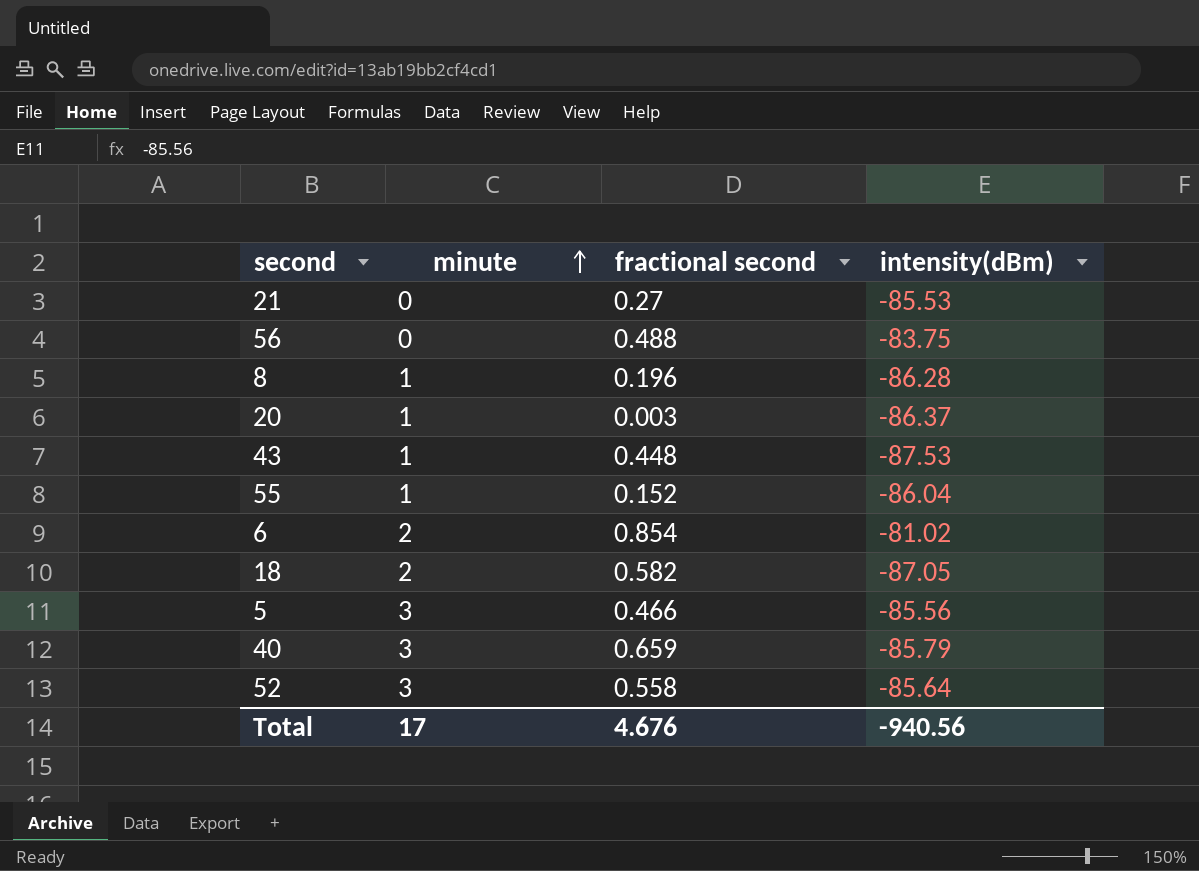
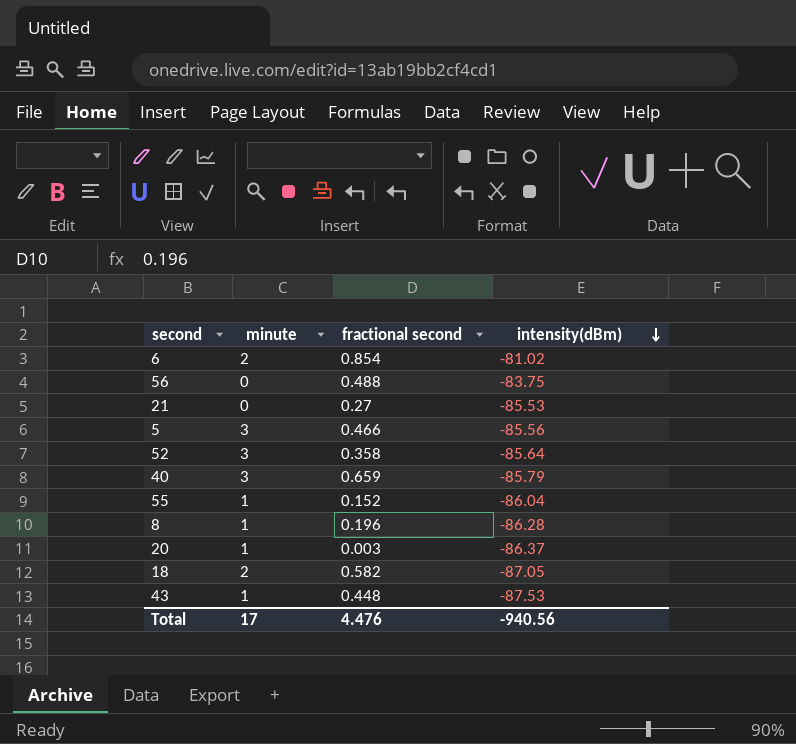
row order: minute ascending -> intensity(dBm) descending
52 | fractional second: 0.558 -> 0.358
Total | fractional second: 4.676 -> 4.476

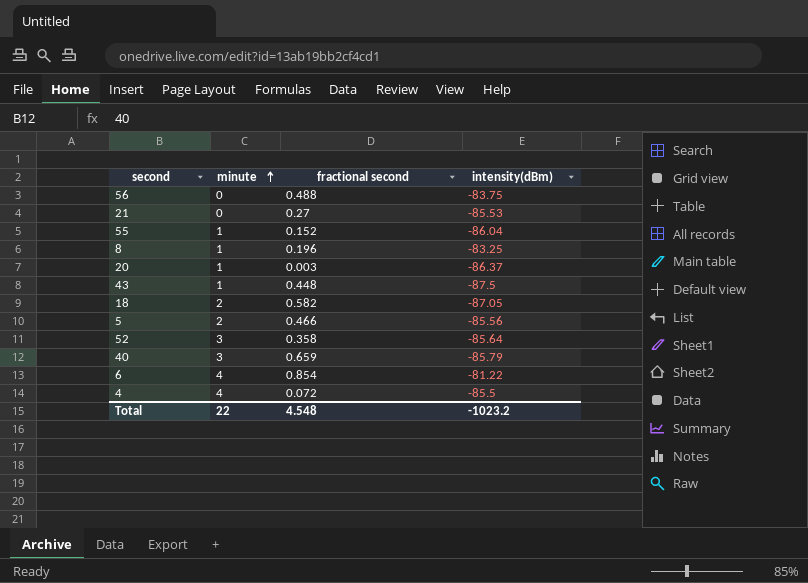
row order: intensity(dBm) descending -> minute ascending
8 | intensity(dBm): -86.28 -> -83.25
43 | intensity(dBm): -87.53 -> -87.5
5 | minute: 3 -> 2
6 | minute: 2 -> 4
6 | intensity(dBm): -81.02 -> -81.22
row 4: none -> 4 | 0.072 | -85.5
Total | minute: 17 -> 22
Total | fractional second: 4.476 -> 4.548
Total | intensity(dBm): -940.56 -> -1023.2

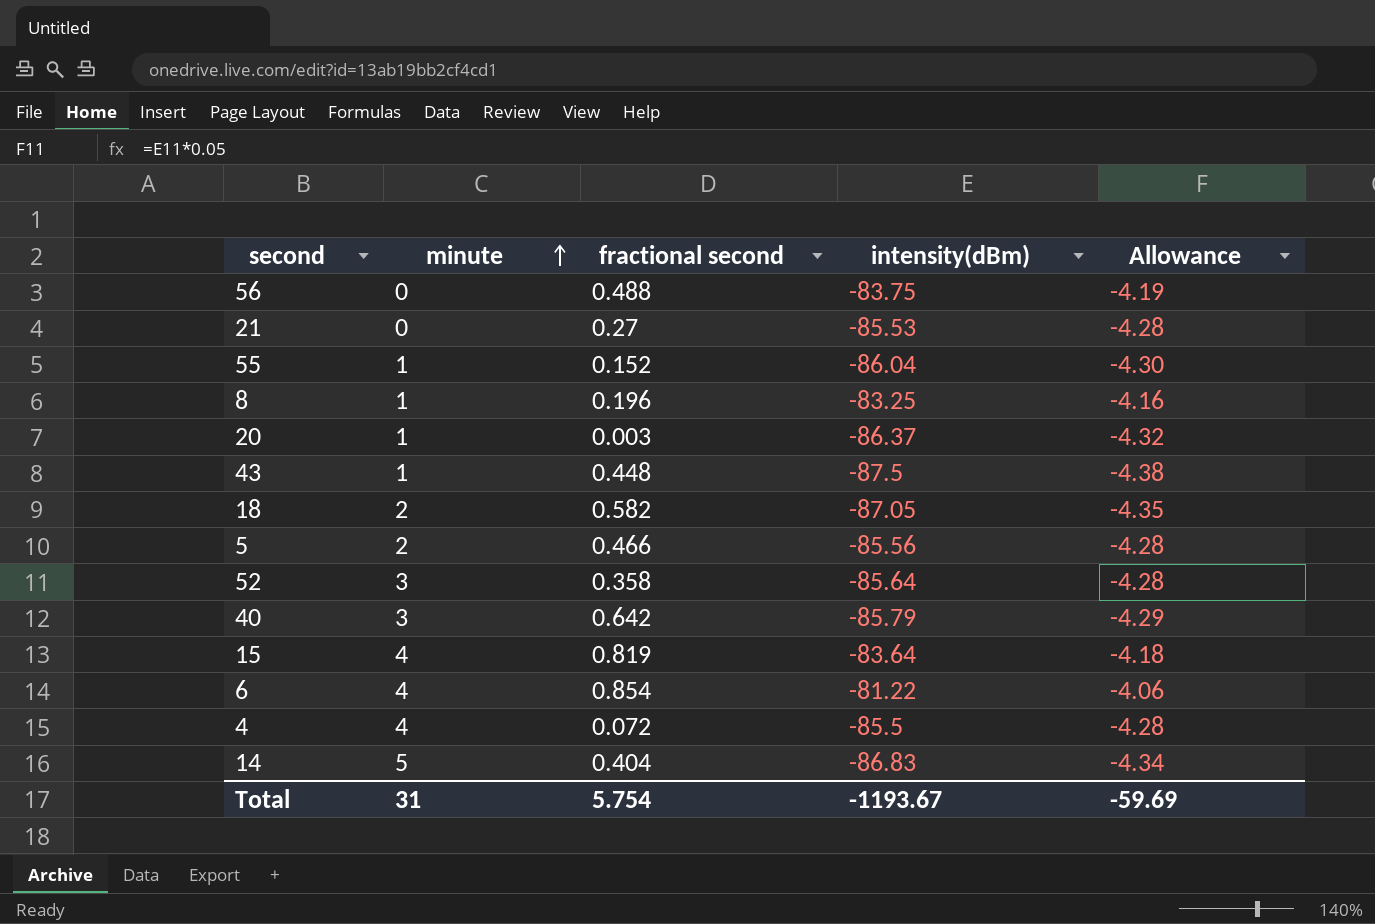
column Allowance | formula: none -> [intensity(dBm)] * 0.05
40 | fractional second: 0.659 -> 0.642
row 15: none -> 4 | 0.819 | -83.64 | -4.18
row 14: none -> 5 | 0.404 | -86.83 | -4.34
Total | minute: 22 -> 31
Total | fractional second: 4.548 -> 5.754
Total | intensity(dBm): -1023.2 -> -1193.67

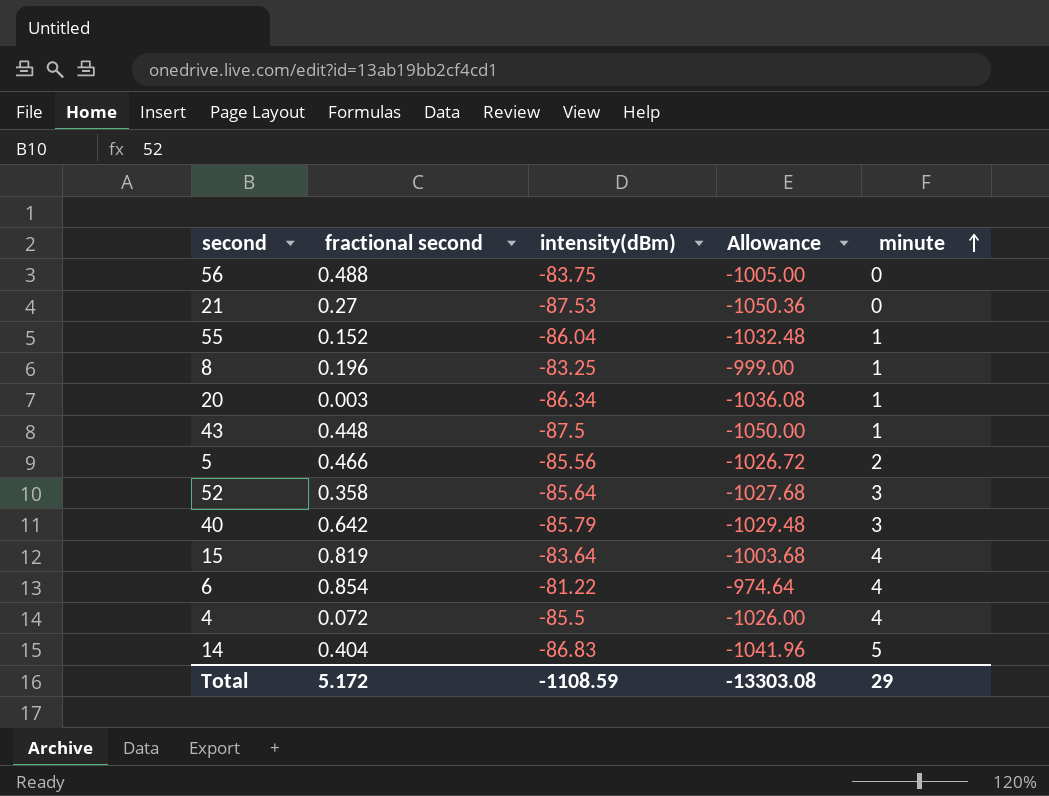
column Allowance | formula: [intensity(dBm)] * 0.05 -> [intensity(dBm)] * 12
column minute | position: 2 -> 5
row 18: 2 | 0.582 | -87.05 | -4.35 -> none
21 | intensity(dBm): -85.53 -> -87.53
20 | intensity(dBm): -86.37 -> -86.34
Total | fractional second: 5.754 -> 5.172
Total | intensity(dBm): -1193.67 -> -1108.59
Total | Allowance: -59.69 -> -13303.08
Total | minute: 31 -> 29

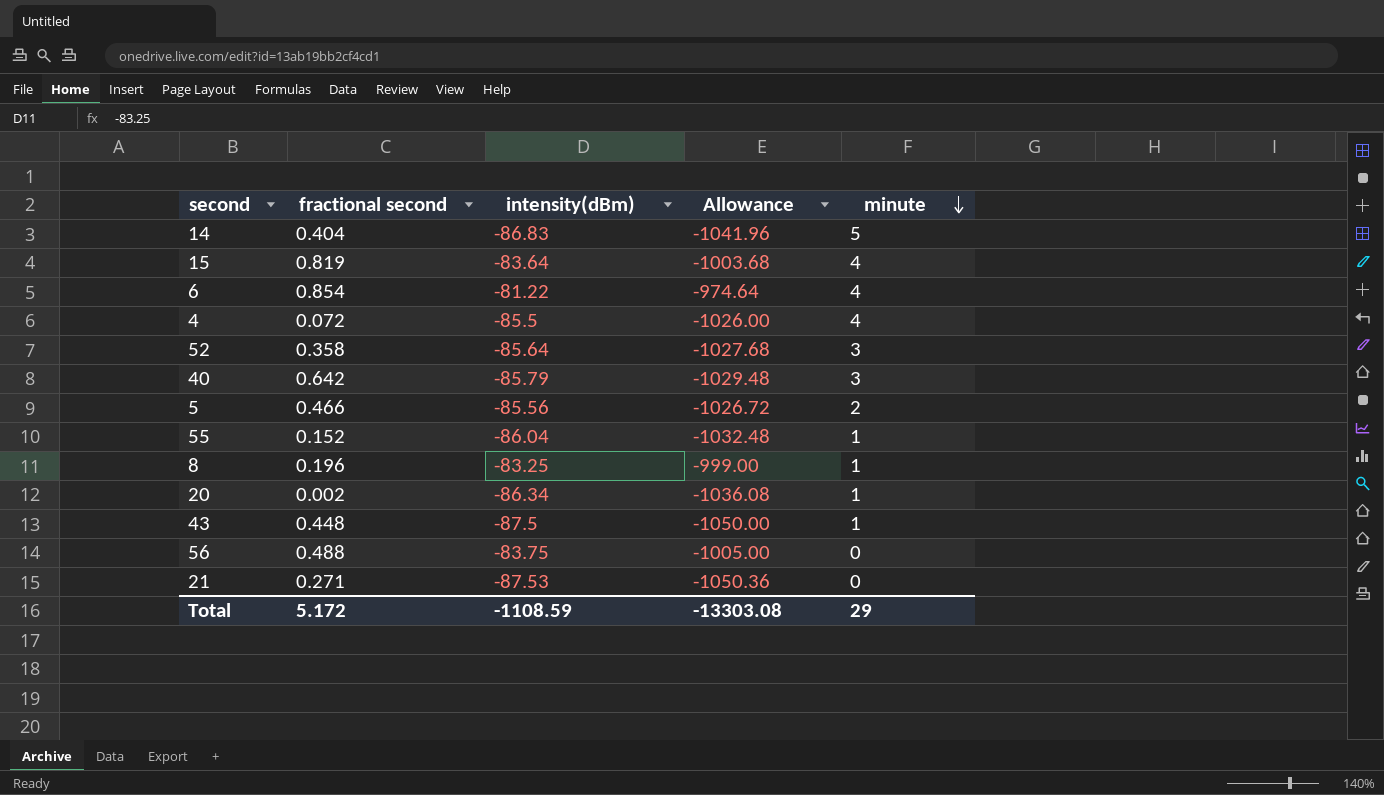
row order: minute ascending -> minute descending
20 | fractional second: 0.003 -> 0.002
21 | fractional second: 0.27 -> 0.271

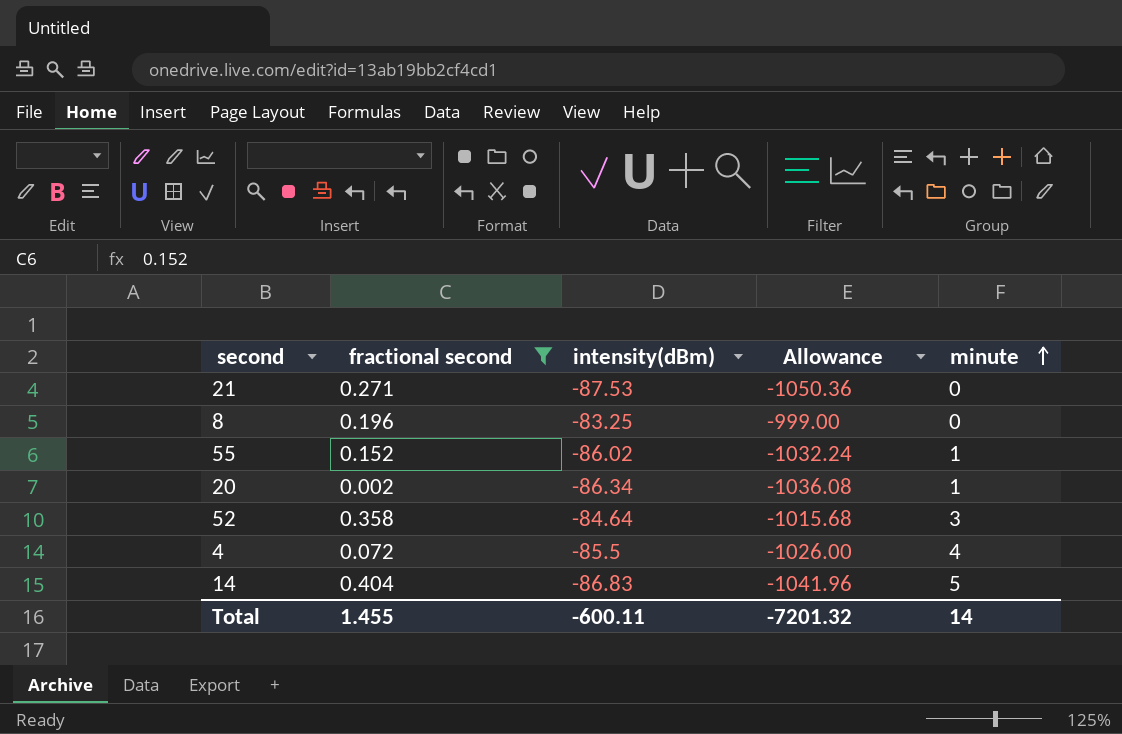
filter: none -> fractional second <= 0.404
row order: minute descending -> minute ascending
8 | minute: 1 -> 0
55 | intensity(dBm): -86.04 -> -86.02
55 | Allowance: -1032.48 -> -1032.24
52 | intensity(dBm): -85.64 -> -84.64
52 | Allowance: -1027.68 -> -1015.68
Total | fractional second: 5.172 -> 1.455
Total | intensity(dBm): -1108.59 -> -600.11
Total | Allowance: -13303.08 -> -7201.32
Total | minute: 29 -> 14

